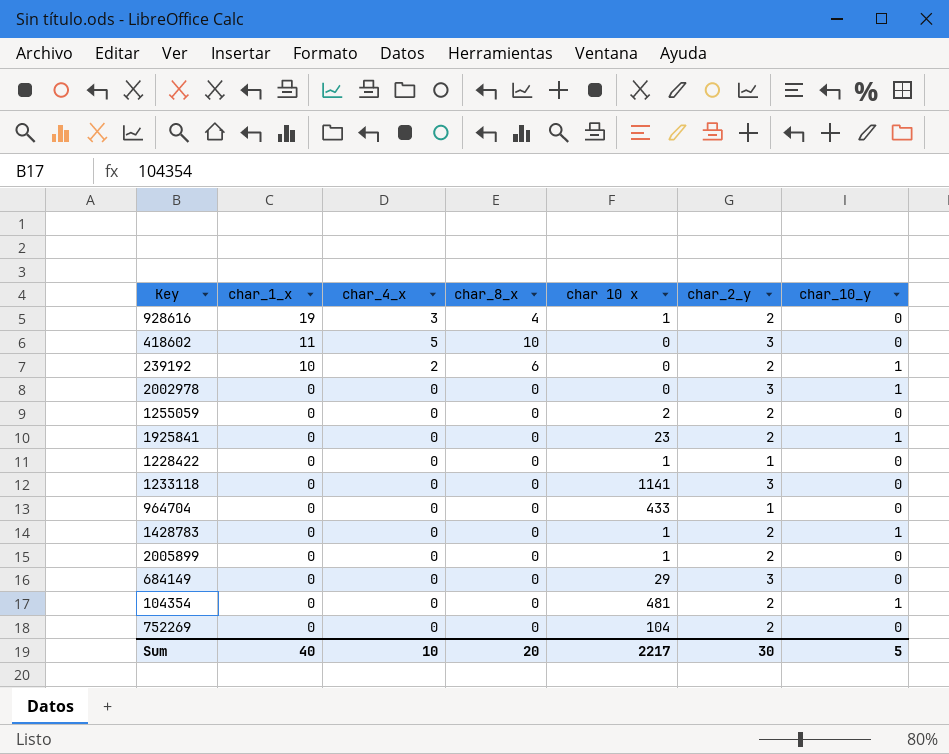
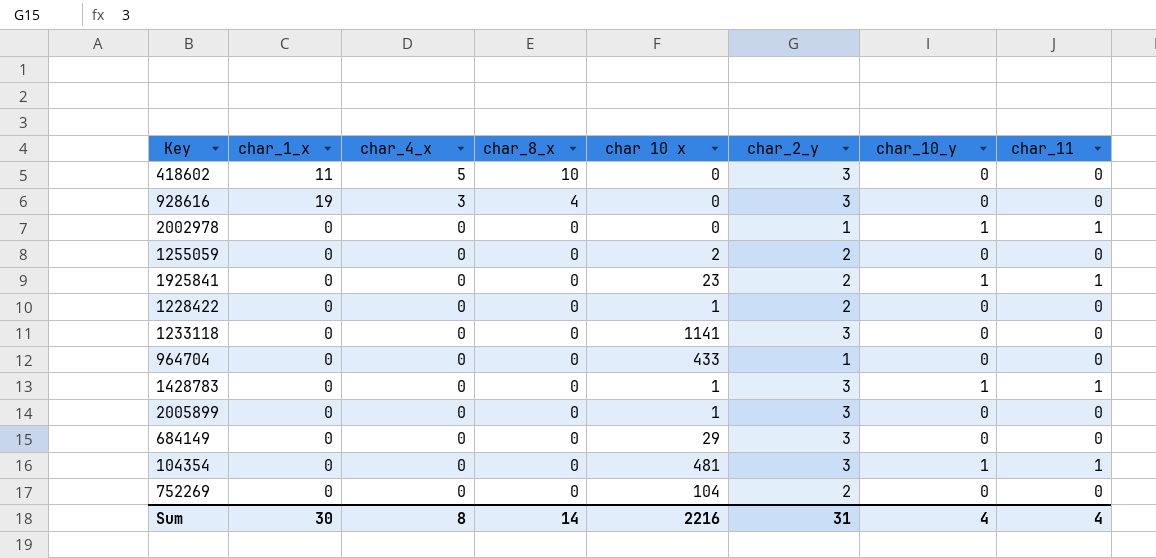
row order: char_1_x descending -> char_4_x descending
column char_11 | position: none -> 8
row 239192: 10 | 2 | 6 | 0 | 2 | 1 -> none
928616 | char 10 x: 1 -> 0
928616 | char_2_y: 2 -> 3
2002978 | char_2_y: 3 -> 1
1228422 | char_2_y: 1 -> 2
1428783 | char_2_y: 2 -> 3
2005899 | char_2_y: 2 -> 3
104354 | char_2_y: 2 -> 3
Sum | char_1_x: 40 -> 30
Sum | char_4_x: 10 -> 8
Sum | char_8_x: 20 -> 14
Sum | char 10 x: 2217 -> 2216
Sum | char_2_y: 30 -> 31
Sum | char_10_y: 5 -> 4

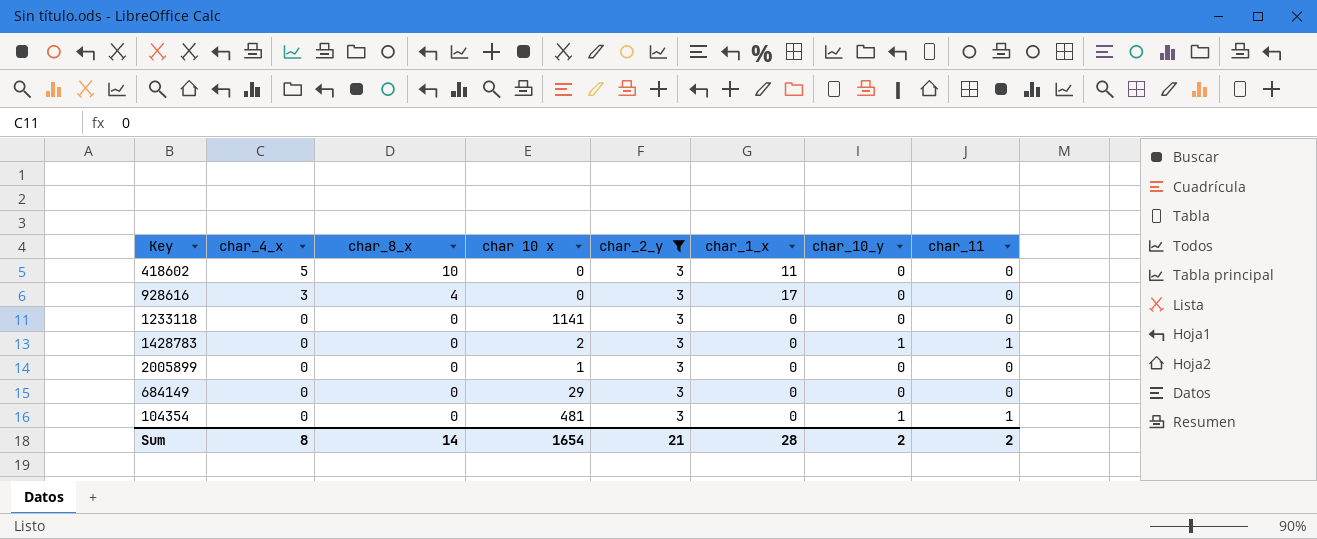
filter: none -> char_2_y = 3
column char_1_x | position: 2 -> 6
928616 | char_1_x: 19 -> 17
1428783 | char 10 x: 1 -> 2
Sum | char 10 x: 2216 -> 1654
Sum | char_2_y: 31 -> 21
Sum | char_1_x: 30 -> 28
Sum | char_10_y: 4 -> 2
Sum | char_11: 4 -> 2

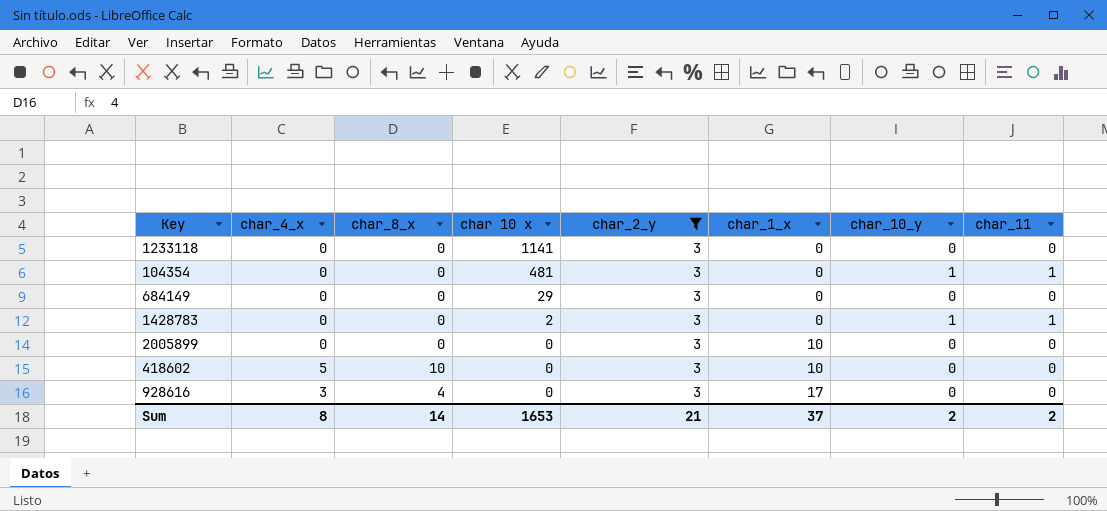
row order: char_4_x descending -> char 10 x descending
2005899 | char 10 x: 1 -> 0
2005899 | char_1_x: 0 -> 10
418602 | char_1_x: 11 -> 10
Sum | char 10 x: 1654 -> 1653
Sum | char_1_x: 28 -> 37

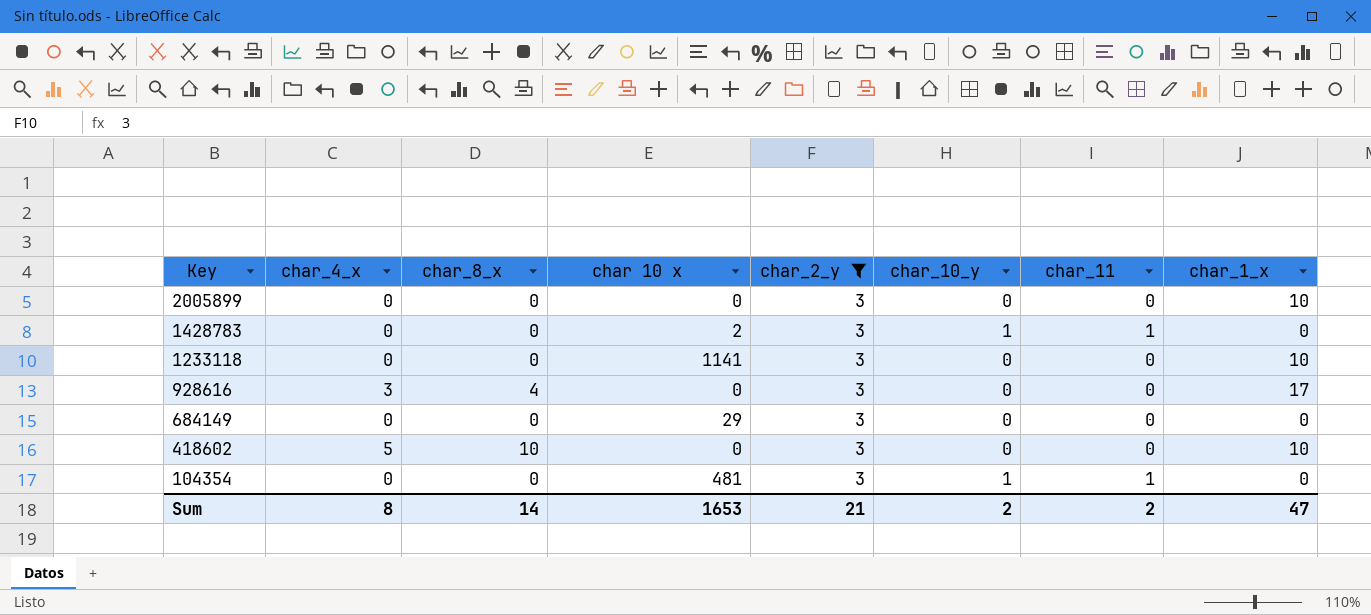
row order: char 10 x descending -> Key descending
column char_1_x | position: 6 -> 8
1233118 | char_1_x: 0 -> 10
Sum | char_1_x: 37 -> 47

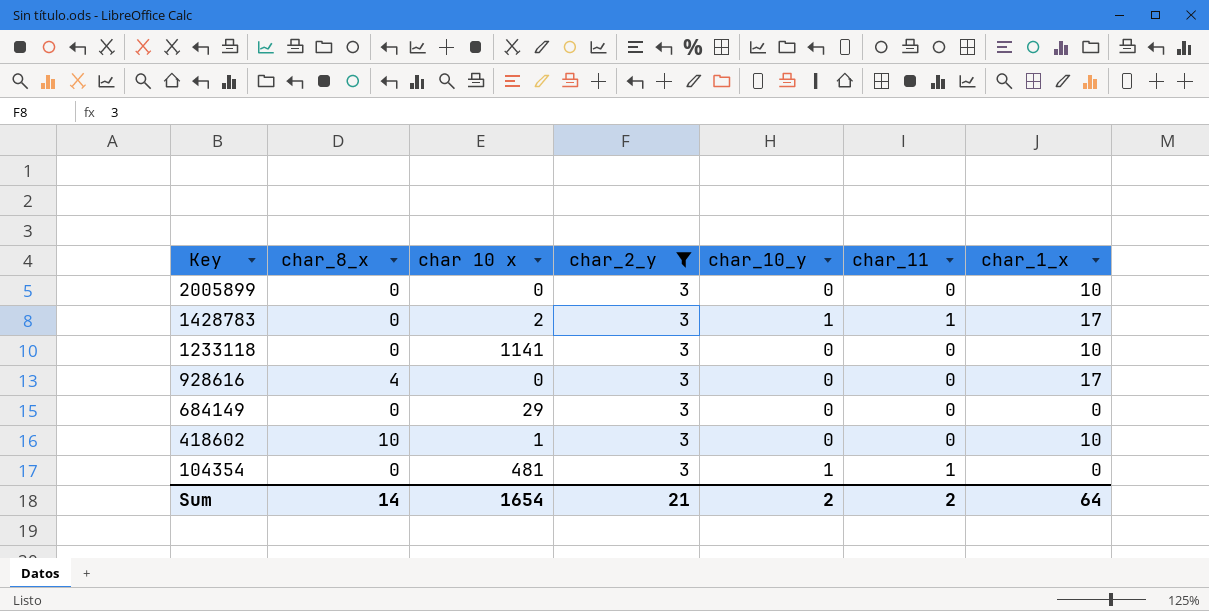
column char_4_x | position: 2 -> none
1428783 | char_1_x: 0 -> 17
418602 | char 10 x: 0 -> 1
Sum | char 10 x: 1653 -> 1654
Sum | char_1_x: 47 -> 64

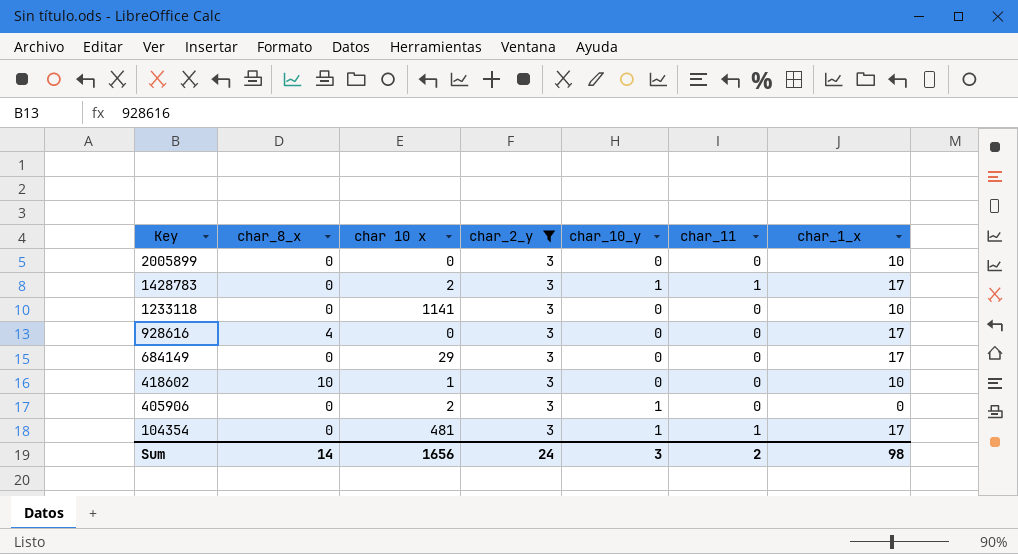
684149 | char_1_x: 0 -> 17
row 405906: none -> 0 | 2 | 3 | 1 | 0 | 0
104354 | char_1_x: 0 -> 17
Sum | char 10 x: 1654 -> 1656
Sum | char_2_y: 21 -> 24
Sum | char_10_y: 2 -> 3
Sum | char_1_x: 64 -> 98

